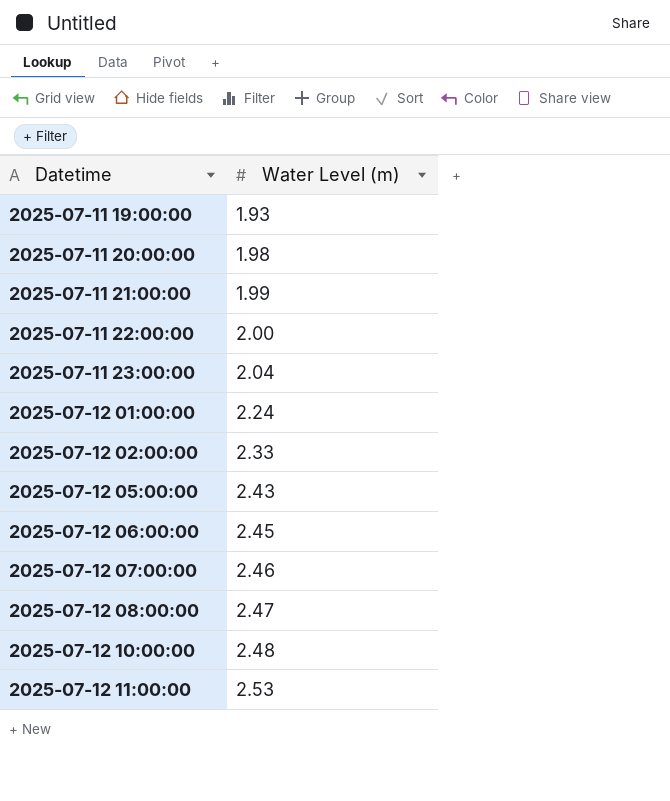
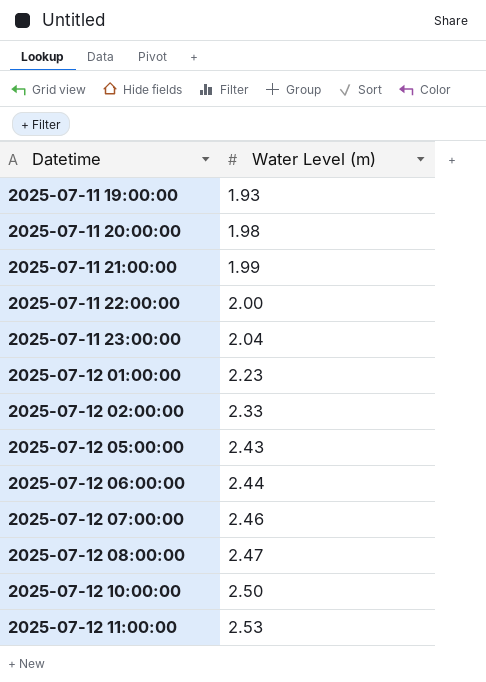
2025-07-12 01:00:00 | Water Level (m): 2.24 -> 2.23
2025-07-12 06:00:00 | Water Level (m): 2.45 -> 2.44
2025-07-12 10:00:00 | Water Level (m): 2.48 -> 2.50

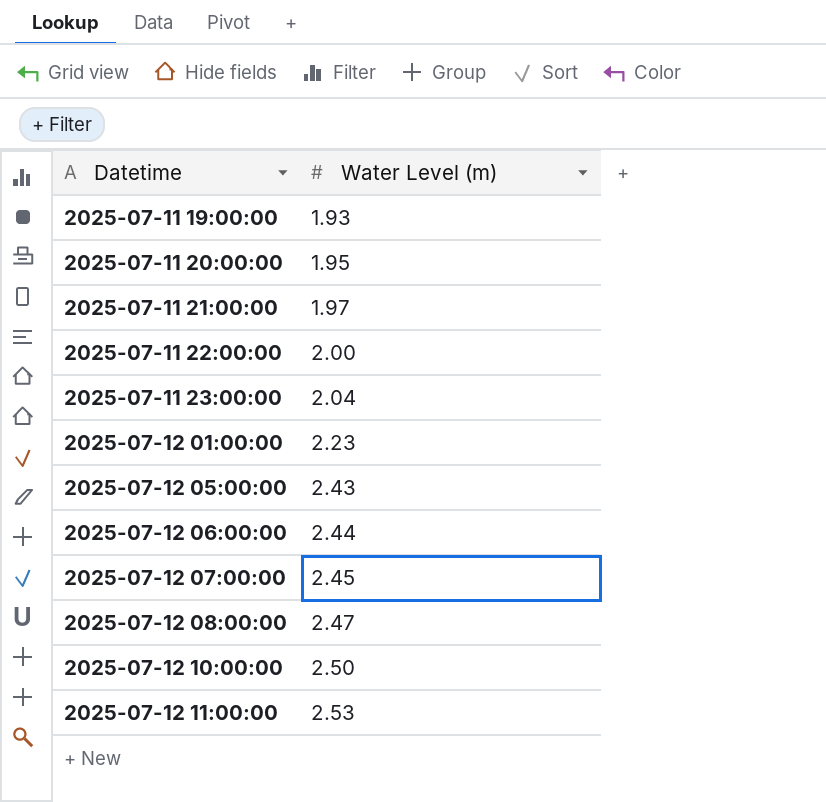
row 2025-07-12 02:00:00: 2.33 -> none
2025-07-11 20:00:00 | Water Level (m): 1.98 -> 1.95
2025-07-11 21:00:00 | Water Level (m): 1.99 -> 1.97
2025-07-12 07:00:00 | Water Level (m): 2.46 -> 2.45

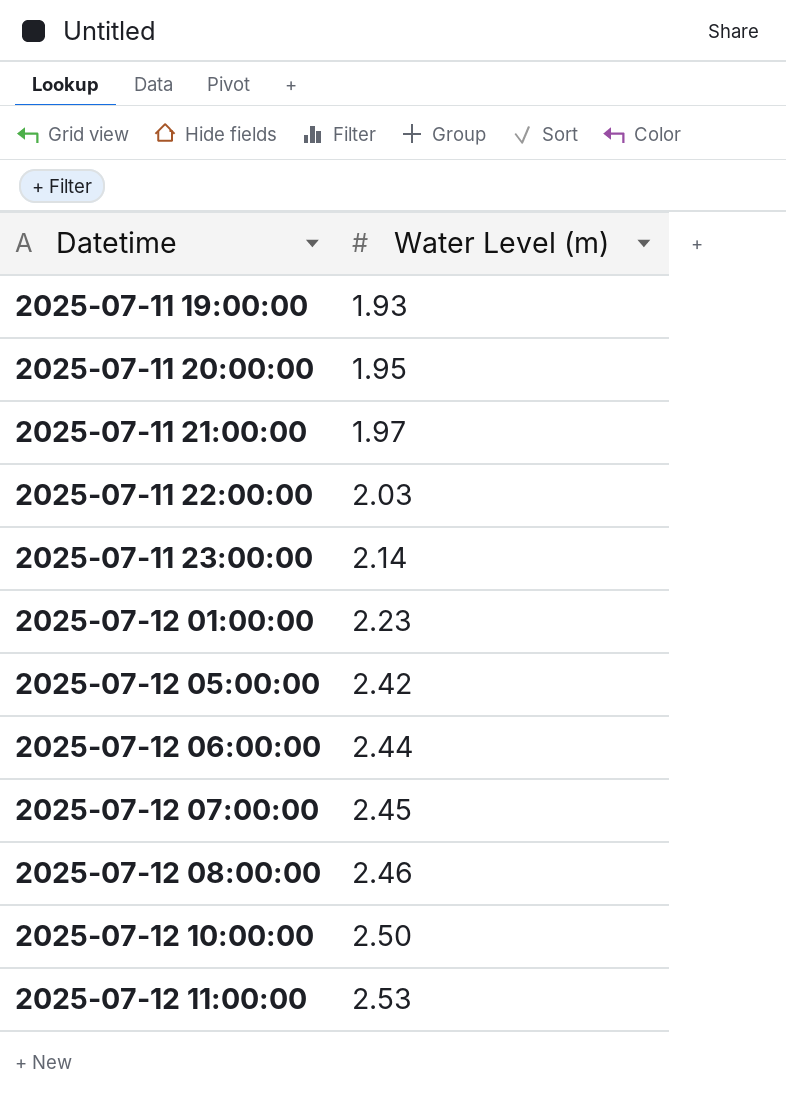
2025-07-11 22:00:00 | Water Level (m): 2.00 -> 2.03
2025-07-11 23:00:00 | Water Level (m): 2.04 -> 2.14
2025-07-12 05:00:00 | Water Level (m): 2.43 -> 2.42
2025-07-12 08:00:00 | Water Level (m): 2.47 -> 2.46

